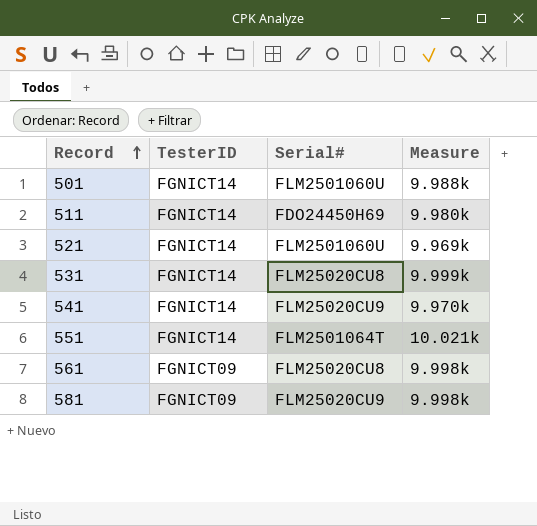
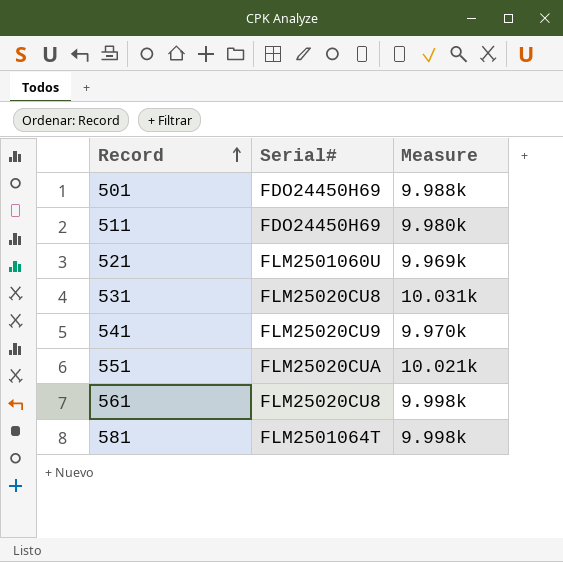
column TesterID | position: 2 -> none
501 | Serial#: FLM2501060U -> FDO24450H69
531 | Measure: 9.999k -> 10.031k
551 | Serial#: FLM2501064T -> FLM25020CUA
581 | Serial#: FLM25020CU9 -> FLM2501064T

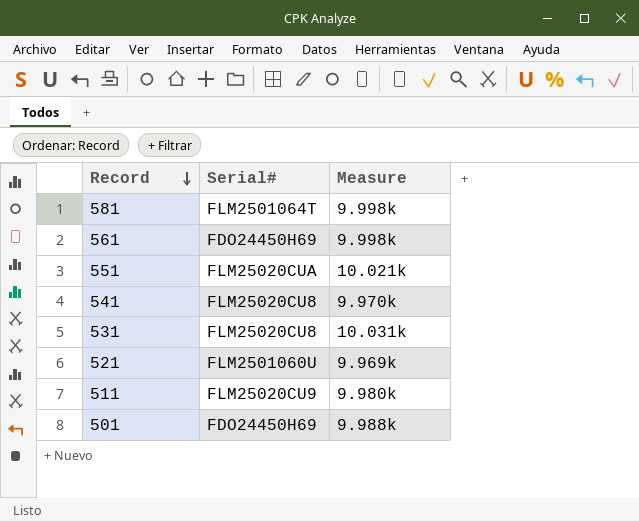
row order: Record ascending -> Record descending
561 | Serial#: FLM25020CU8 -> FDO24450H69
541 | Serial#: FLM25020CU9 -> FLM25020CU8
511 | Serial#: FDO24450H69 -> FLM25020CU9

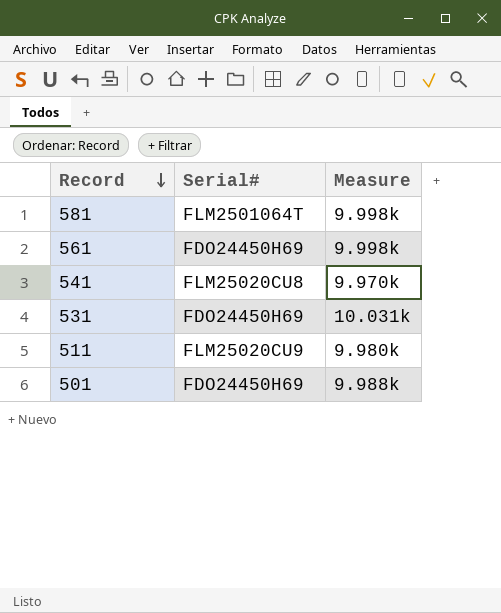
row 551: FLM25020CUA | 10.021k -> none
row 521: FLM2501060U | 9.969k -> none
531 | Serial#: FLM25020CU8 -> FDO24450H69

